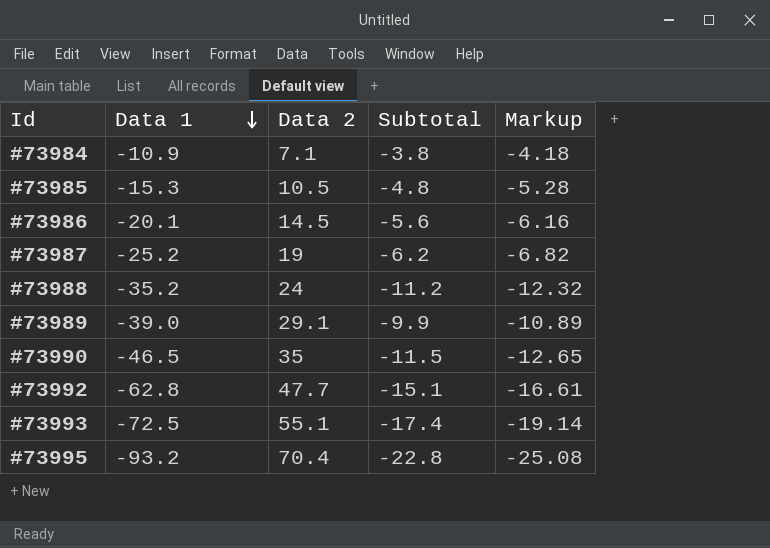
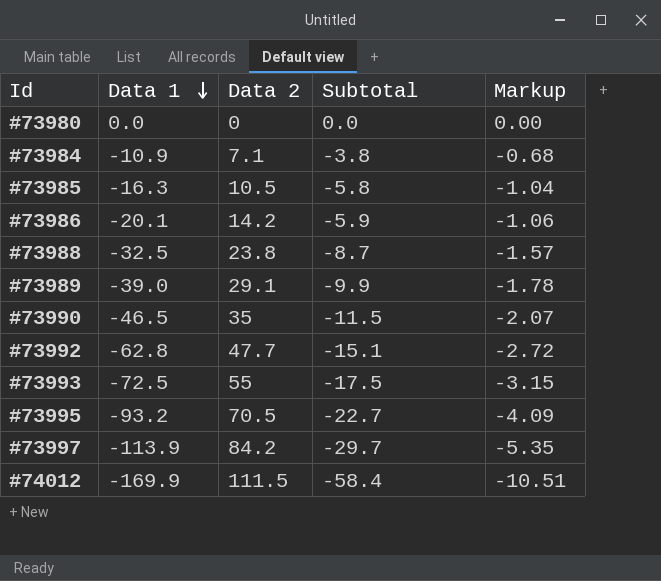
column Markup | formula: [Subtotal] * 1.1 -> [Subtotal] * 0.18
row #73987: -25.2 | 19 | -6.2 | -6.82 -> none
row #73980: none -> 0.0 | 0 | 0.0 | 0.00
#73985 | Data 1: -15.3 -> -16.3
#73985 | Subtotal: -4.8 -> -5.8
#73986 | Data 2: 14.5 -> 14.2
#73986 | Subtotal: -5.6 -> -5.9
#73988 | Data 1: -35.2 -> -32.5
#73988 | Data 2: 24 -> 23.8
#73988 | Subtotal: -11.2 -> -8.7
#73993 | Data 2: 55.1 -> 55
#73993 | Subtotal: -17.4 -> -17.5
#73995 | Data 2: 70.4 -> 70.5
#73995 | Subtotal: -22.8 -> -22.7
row #73997: none -> -113.9 | 84.2 | -29.7 | -5.35
row #74012: none -> -169.9 | 111.5 | -58.4 | -10.51

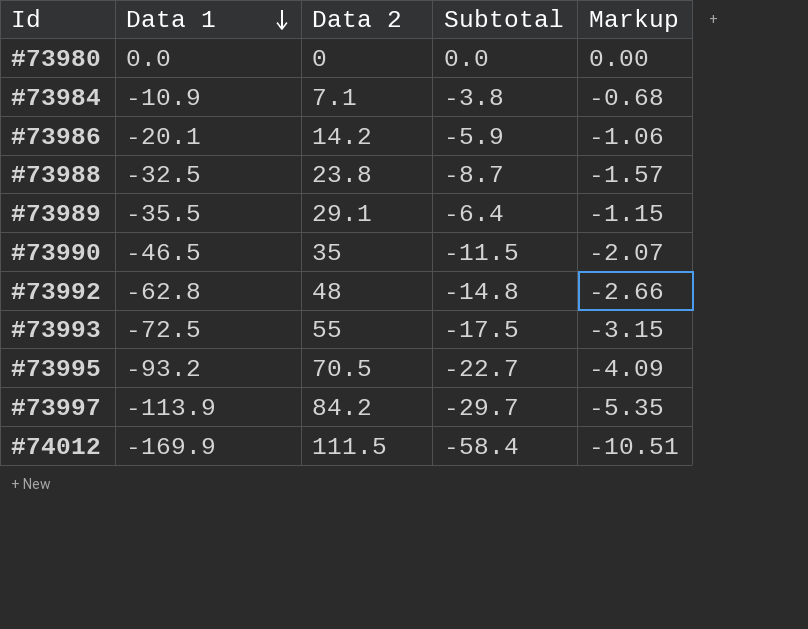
row #73985: -16.3 | 10.5 | -5.8 | -1.04 -> none
#73989 | Data 1: -39.0 -> -35.5
#73989 | Subtotal: -9.9 -> -6.4
#73989 | Markup: -1.78 -> -1.15
#73992 | Data 2: 47.7 -> 48
#73992 | Subtotal: -15.1 -> -14.8
#73992 | Markup: -2.72 -> -2.66

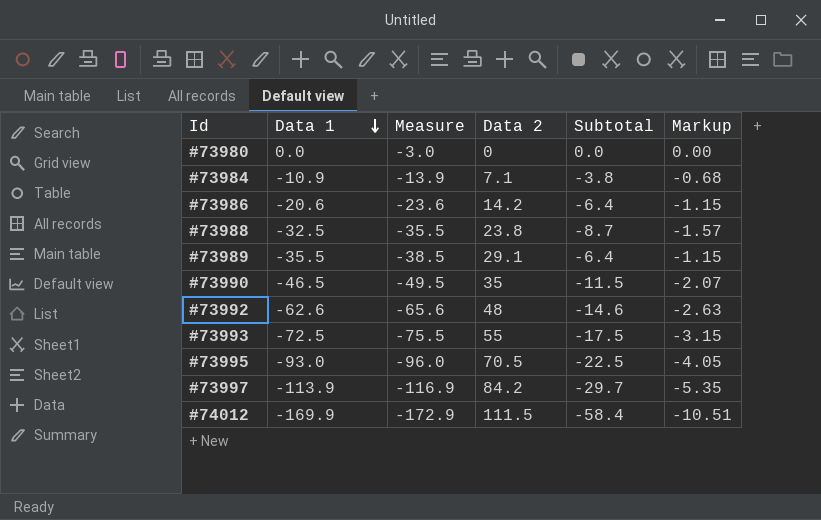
column Measure | formula: none -> [Data 1] - 3
#73986 | Data 1: -20.1 -> -20.6
#73986 | Subtotal: -5.9 -> -6.4
#73986 | Markup: -1.06 -> -1.15
#73992 | Data 1: -62.8 -> -62.6
#73992 | Subtotal: -14.8 -> -14.6
#73992 | Markup: -2.66 -> -2.63
#73995 | Data 1: -93.2 -> -93.0
#73995 | Subtotal: -22.7 -> -22.5
#73995 | Markup: -4.09 -> -4.05

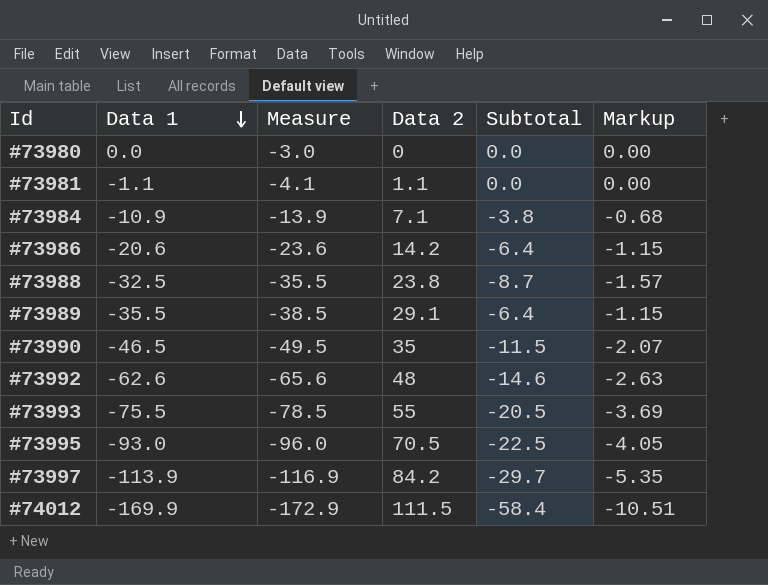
row #73981: none -> -1.1 | -4.1 | 1.1 | 0.0 | 0.00
#73993 | Data 1: -72.5 -> -75.5
#73993 | Measure: -75.5 -> -78.5
#73993 | Subtotal: -17.5 -> -20.5
#73993 | Markup: -3.15 -> -3.69

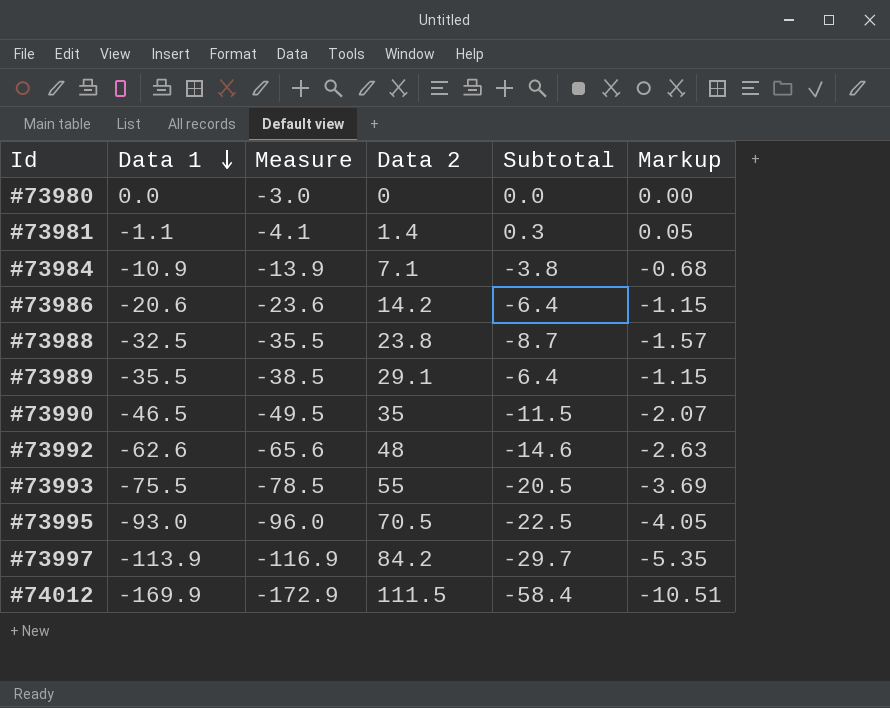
#73981 | Data 2: 1.1 -> 1.4
#73981 | Subtotal: 0.0 -> 0.3
#73981 | Markup: 0.00 -> 0.05

